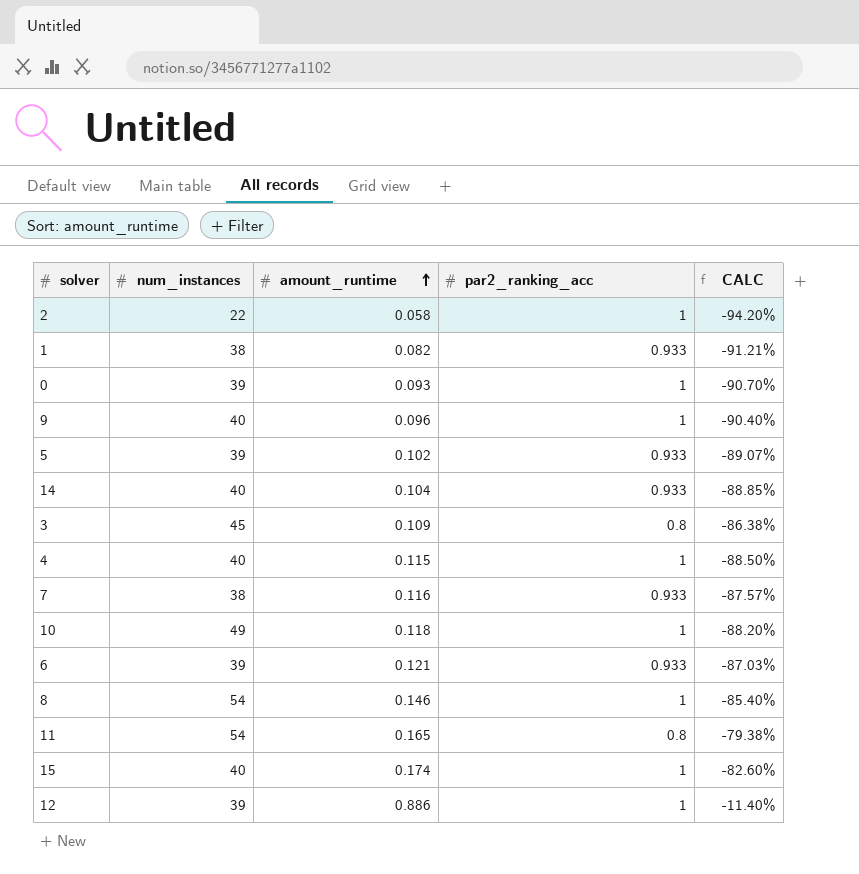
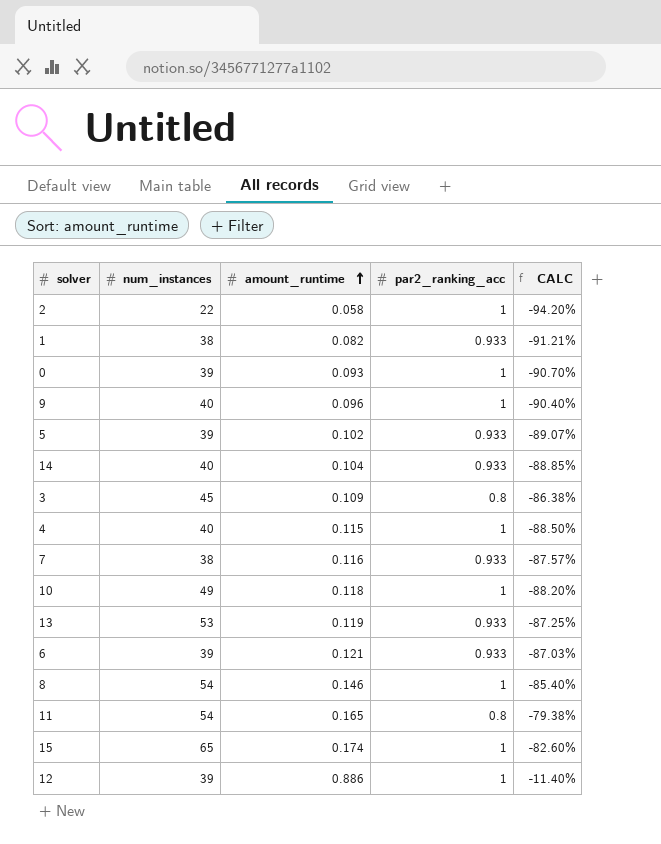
row 13: none -> 53 | 0.119 | 0.933 | -87.25%
15 | num_instances: 40 -> 65

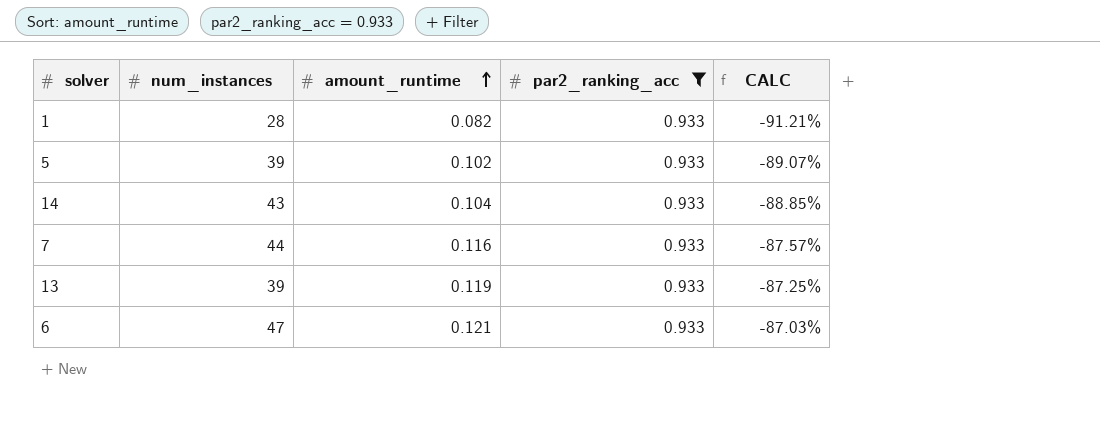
filter: none -> par2_ranking_acc = 0.933
1 | num_instances: 38 -> 28
14 | num_instances: 40 -> 43
7 | num_instances: 38 -> 44
13 | num_instances: 53 -> 39
6 | num_instances: 39 -> 47

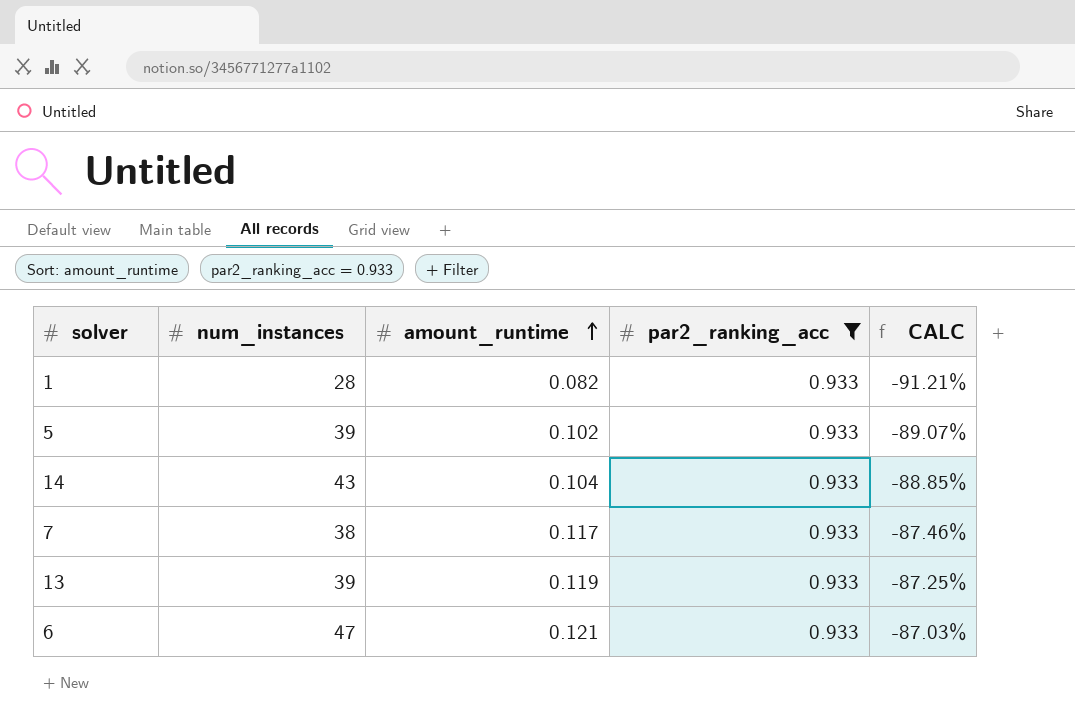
7 | num_instances: 44 -> 38
7 | amount_runtime: 0.116 -> 0.117
7 | CALC: -87.57% -> -87.46%

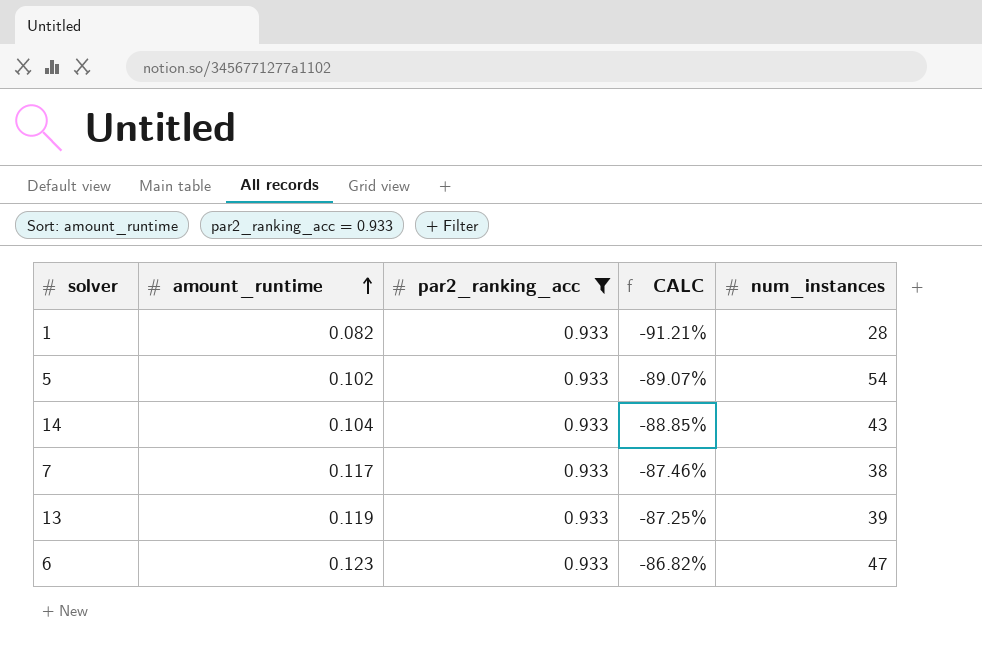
column num_instances | position: 2 -> 5
5 | num_instances: 39 -> 54
6 | amount_runtime: 0.121 -> 0.123
6 | CALC: -87.03% -> -86.82%

